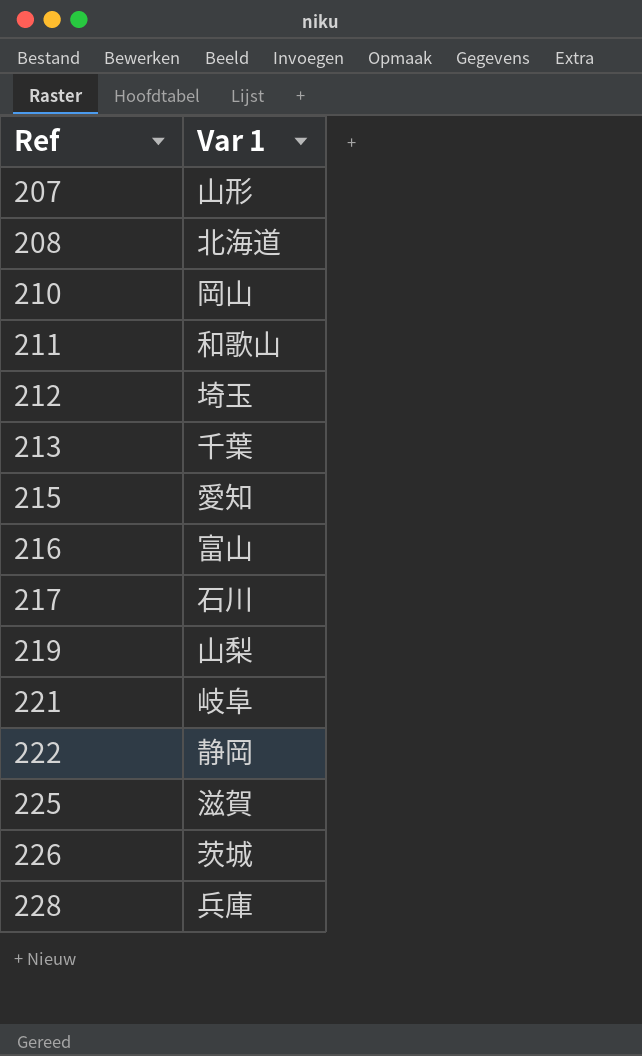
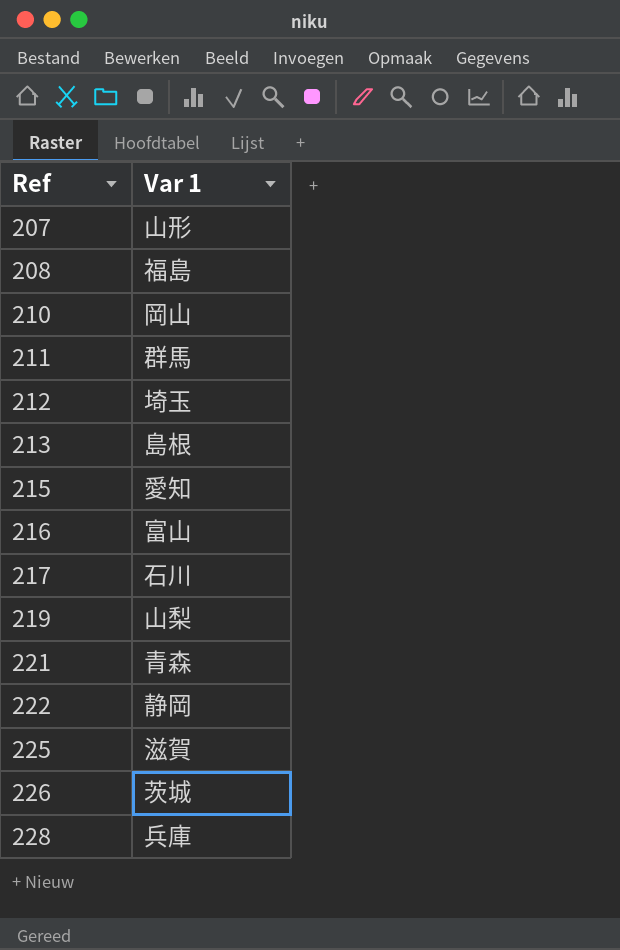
208 | Var 1: 北海道 -> 福島
211 | Var 1: 和歌山 -> 群馬
213 | Var 1: 千葉 -> 島根
221 | Var 1: 岐阜 -> 青森

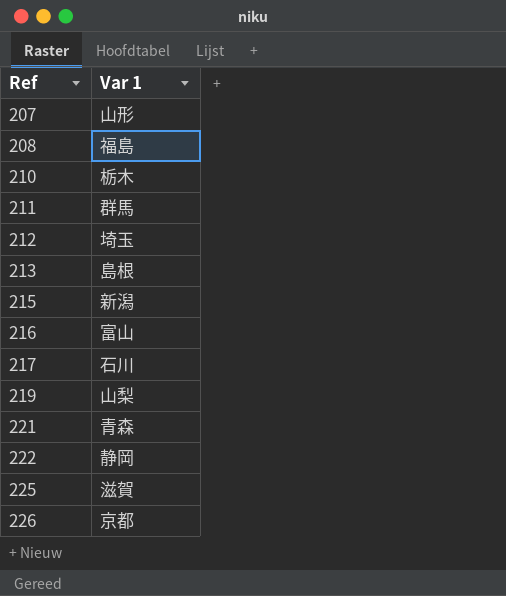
row 228: 兵庫 -> none
210 | Var 1: 岡山 -> 栃木
215 | Var 1: 愛知 -> 新潟
226 | Var 1: 茨城 -> 京都

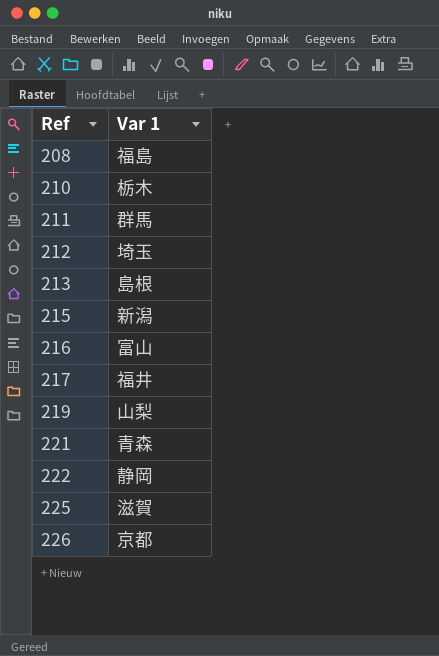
row 207: 山形 -> none
217 | Var 1: 石川 -> 福井

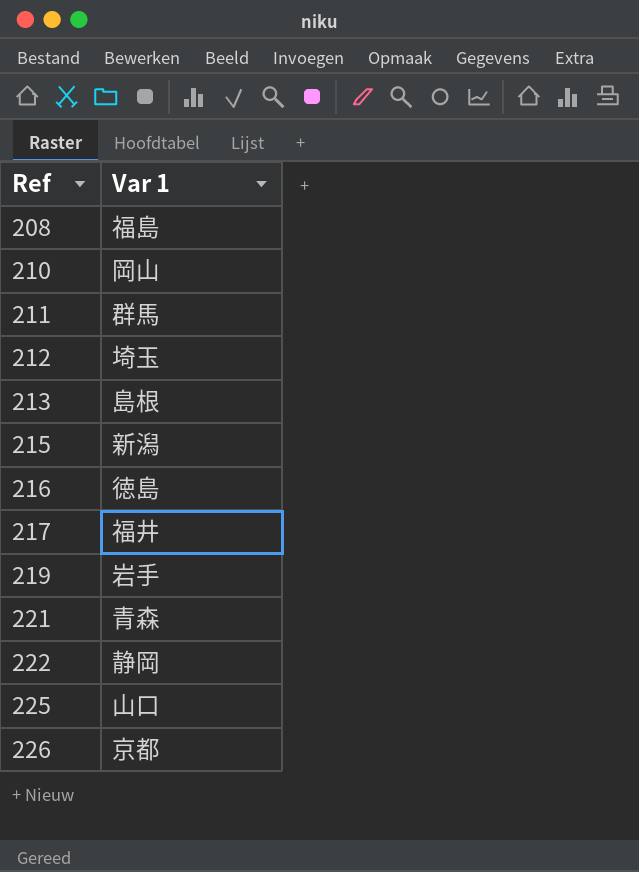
210 | Var 1: 栃木 -> 岡山
216 | Var 1: 富山 -> 徳島
219 | Var 1: 山梨 -> 岩手
225 | Var 1: 滋賀 -> 山口

